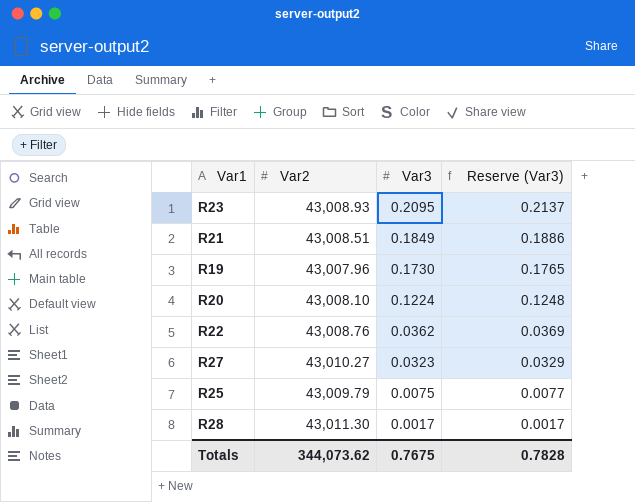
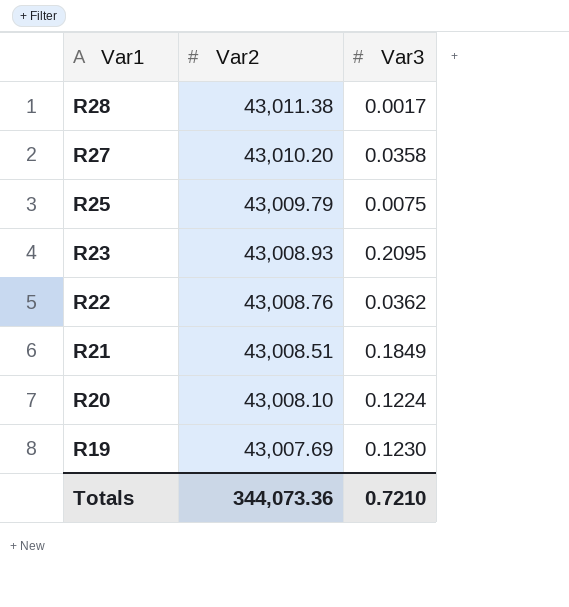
row order: Var3 descending -> Var1 descending
column Reserve (Var3) | formula: [Var3] * 1.02 -> none
R28 | Var2: 43,011.30 -> 43,011.38
R27 | Var2: 43,010.27 -> 43,010.20
R27 | Var3: 0.0323 -> 0.0358
R19 | Var2: 43,007.96 -> 43,007.69
R19 | Var3: 0.1730 -> 0.1230
Totals | Var2: 344,073.62 -> 344,073.36
Totals | Var3: 0.7675 -> 0.7210

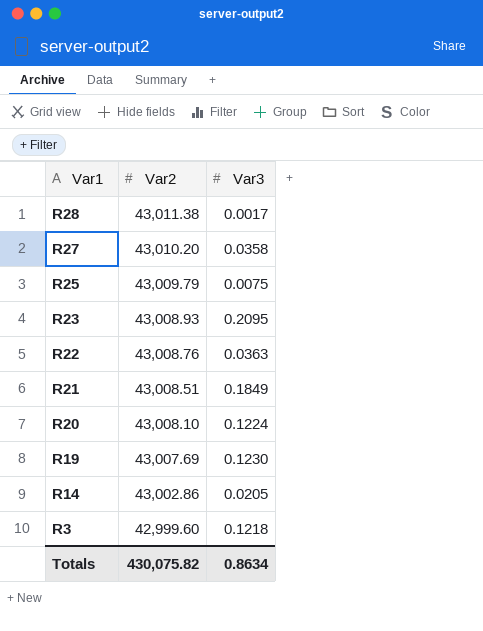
R22 | Var3: 0.0362 -> 0.0363
row R14: none -> 43,002.86 | 0.0205
row R3: none -> 42,999.60 | 0.1218
Totals | Var2: 344,073.36 -> 430,075.82
Totals | Var3: 0.7210 -> 0.8634

